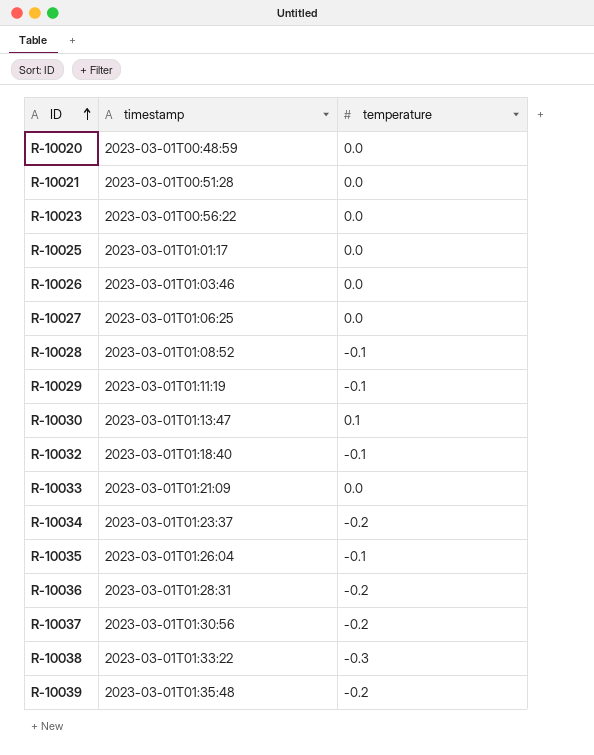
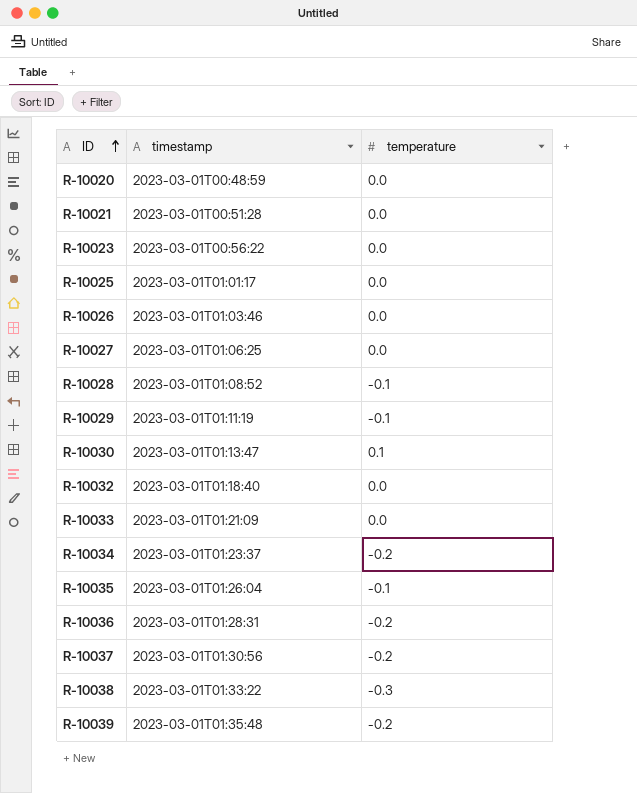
R-10032 | temperature: -0.1 -> 0.0

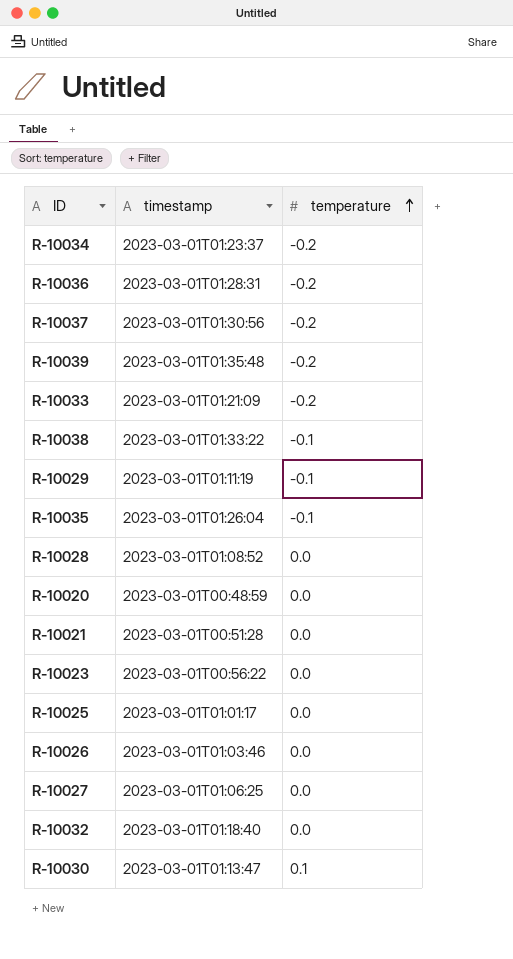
row order: ID ascending -> temperature ascending
R-10033 | temperature: 0.0 -> -0.2
R-10038 | temperature: -0.3 -> -0.1
R-10028 | temperature: -0.1 -> 0.0

